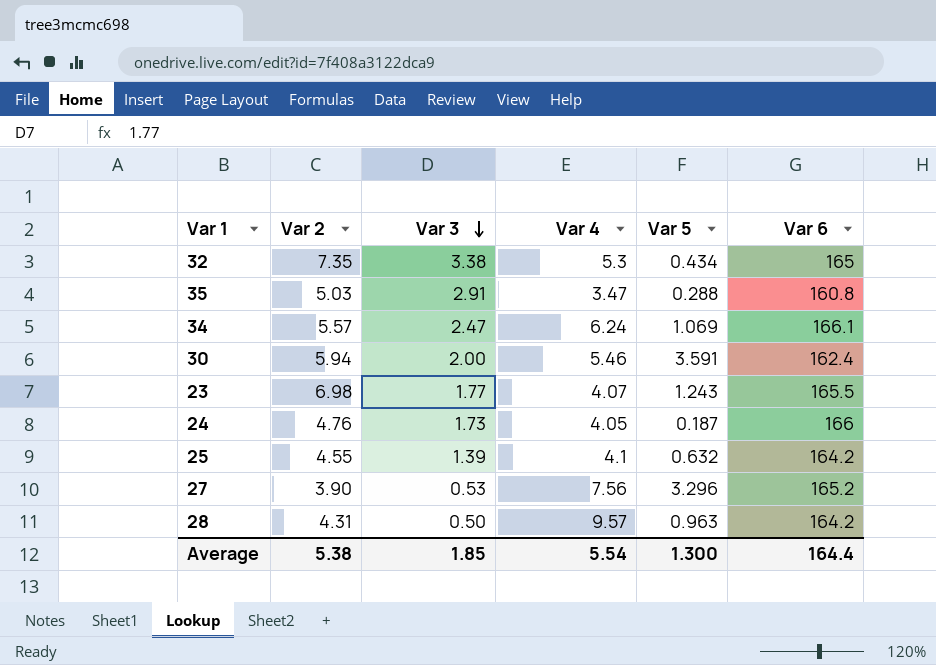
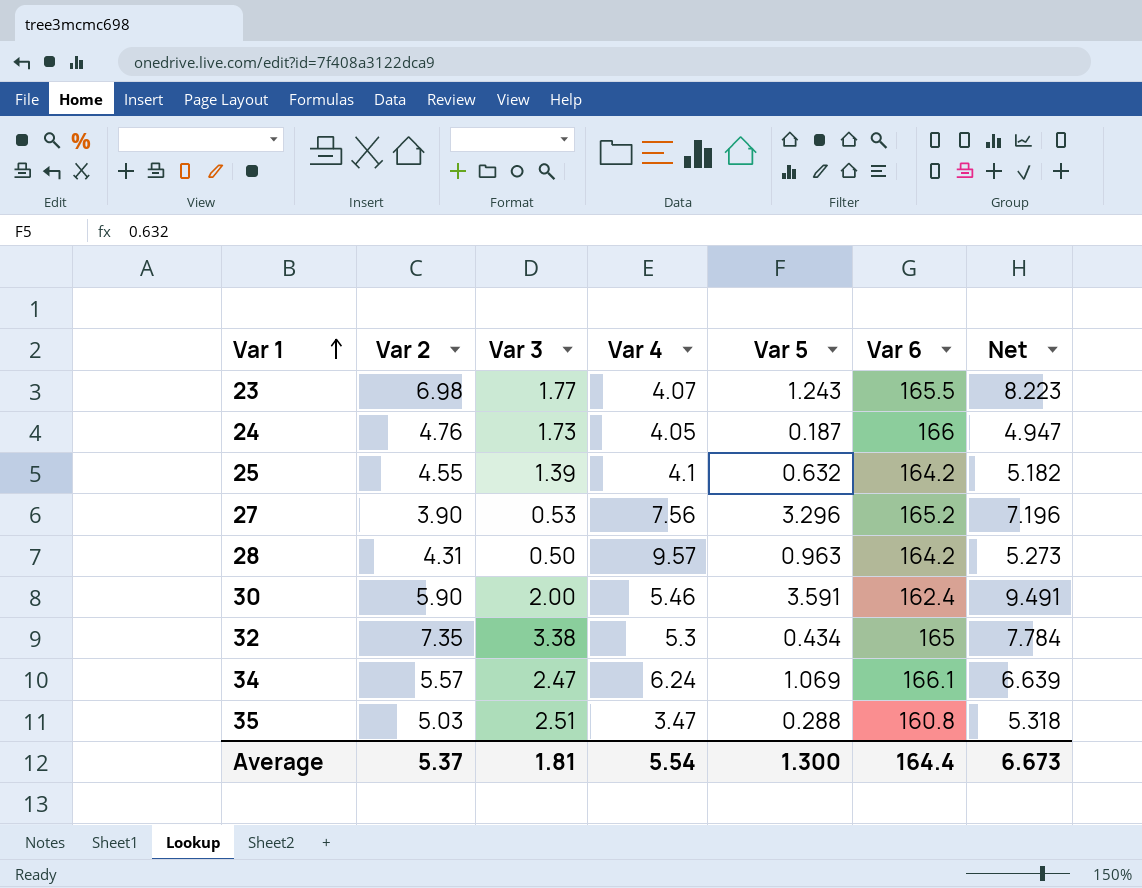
row order: Var 3 descending -> Var 1 ascending
column Net | formula: none -> [Var 2] + [Var 5]
30 | Var 2: 5.94 -> 5.90
35 | Var 3: 2.91 -> 2.51
Average | Var 2: 5.38 -> 5.37
Average | Var 3: 1.85 -> 1.81

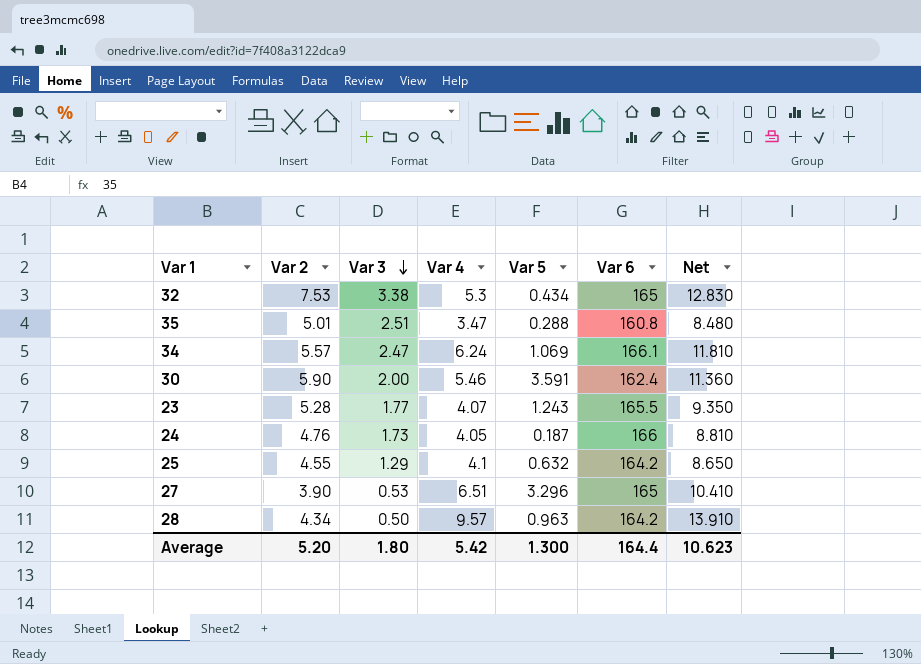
row order: Var 1 ascending -> Var 3 descending
column Net | formula: [Var 2] + [Var 5] -> [Var 2] + [Var 4]
32 | Var 2: 7.35 -> 7.53
35 | Var 2: 5.03 -> 5.01
23 | Var 2: 6.98 -> 5.28
25 | Var 3: 1.39 -> 1.29
27 | Var 4: 7.56 -> 6.51
27 | Var 6: 165.2 -> 165
28 | Var 2: 4.31 -> 4.34
Average | Var 2: 5.37 -> 5.20
Average | Var 3: 1.81 -> 1.80
Average | Var 4: 5.54 -> 5.42
Average | Net: 6.673 -> 10.623

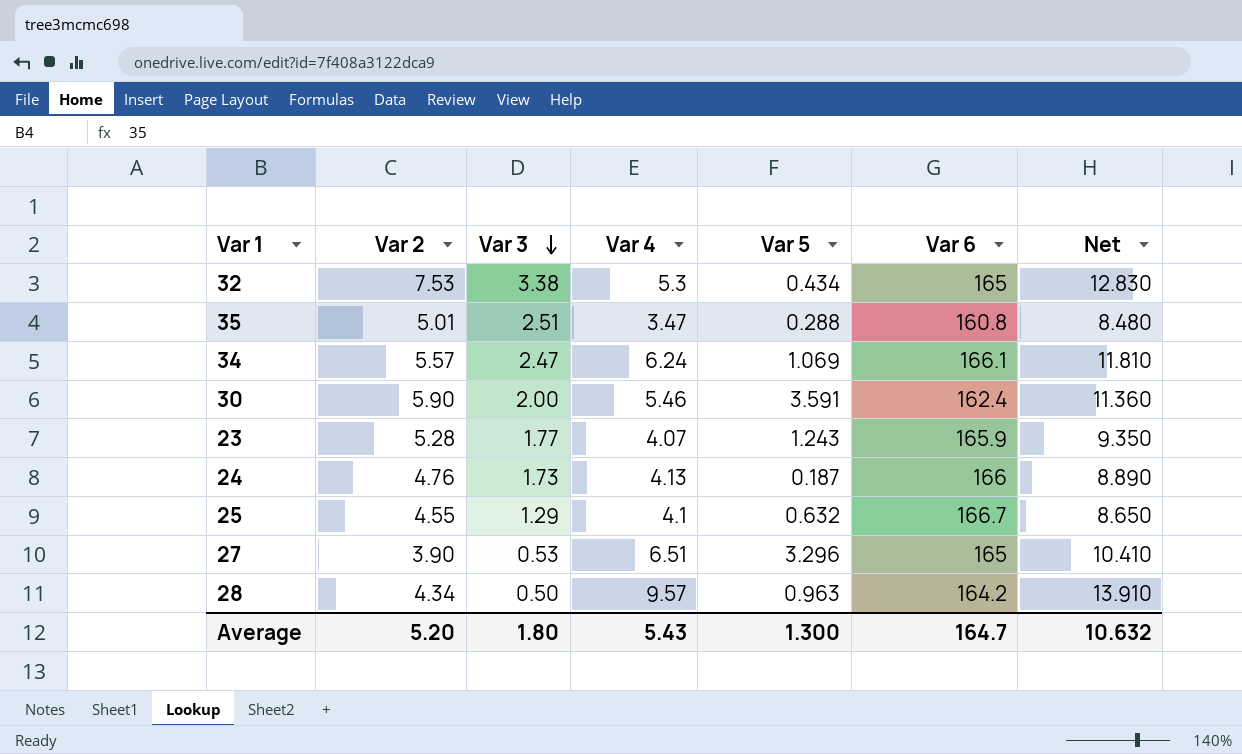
23 | Var 6: 165.5 -> 165.9
24 | Var 4: 4.05 -> 4.13
24 | Net: 8.810 -> 8.890
25 | Var 6: 164.2 -> 166.7
Average | Var 4: 5.42 -> 5.43
Average | Var 6: 164.4 -> 164.7
Average | Net: 10.623 -> 10.632

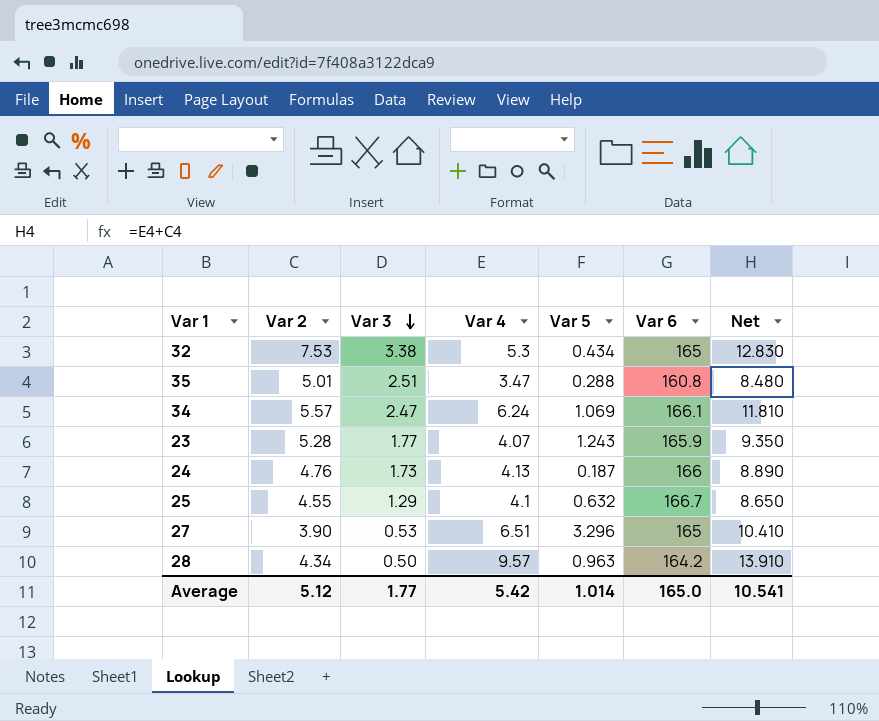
row 30: 5.90 | 2.00 | 5.46 | 3.591 | 162.4 | 11.360 -> none
Average | Var 2: 5.20 -> 5.12
Average | Var 3: 1.80 -> 1.77
Average | Var 4: 5.43 -> 5.42
Average | Var 5: 1.300 -> 1.014
Average | Var 6: 164.7 -> 165.0
Average | Net: 10.632 -> 10.541

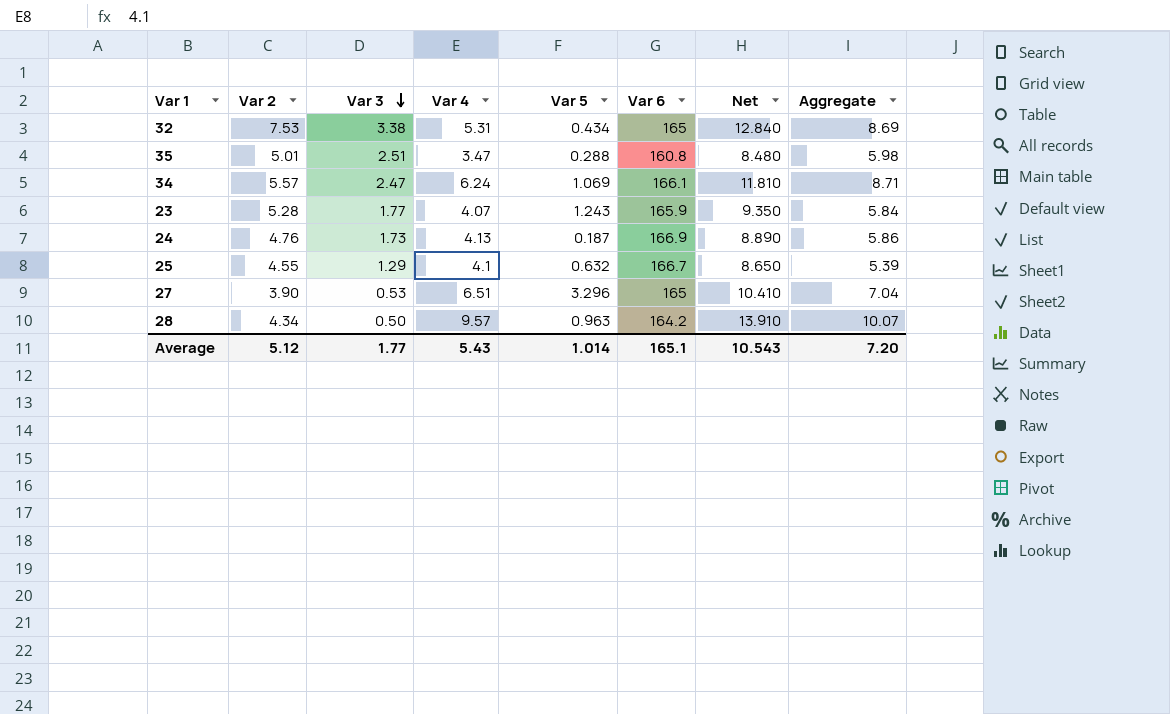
column Aggregate | formula: none -> [Var 3] + [Var 4]
32 | Var 4: 5.3 -> 5.31
32 | Net: 12.830 -> 12.840
24 | Var 6: 166 -> 166.9
Average | Var 4: 5.42 -> 5.43
Average | Var 6: 165.0 -> 165.1
Average | Net: 10.541 -> 10.543

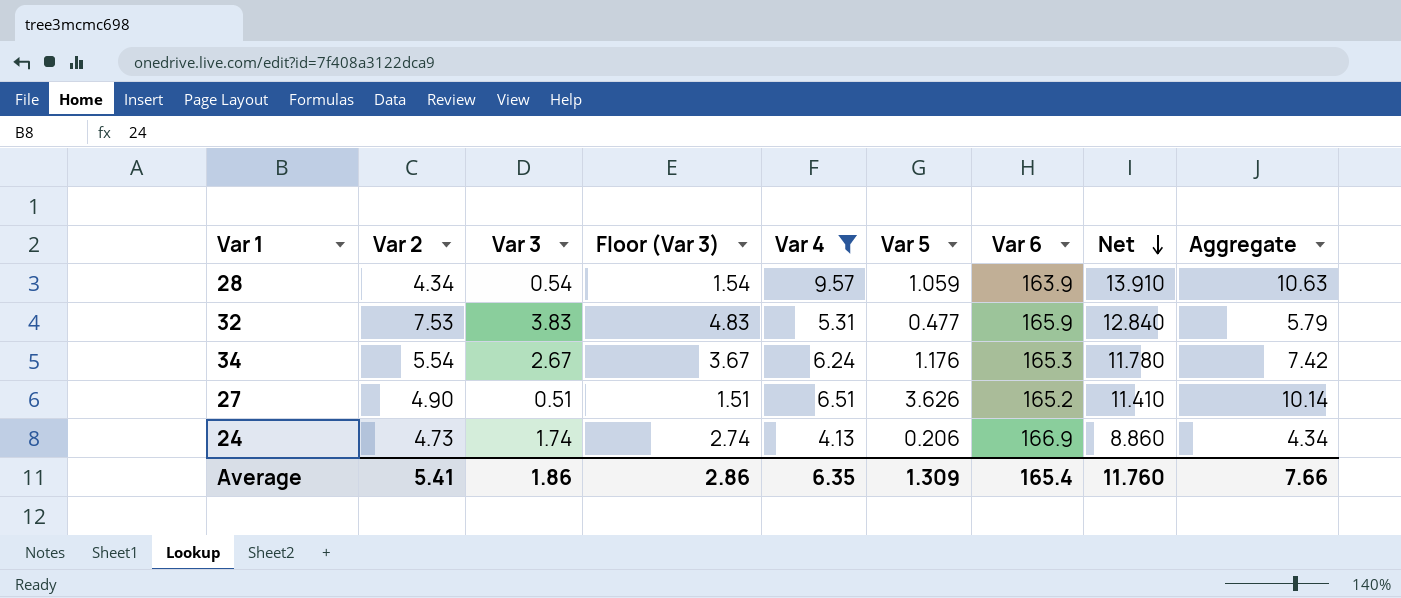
filter: none -> Var 4 >= 4.13
row order: Var 3 descending -> Net descending
column Floor (Var 3) | formula: none -> [Var 3] + 1
column Aggregate | formula: [Var 3] + [Var 4] -> [Var 4] + [Var 5]
28 | Var 3: 0.50 -> 0.54
28 | Var 5: 0.963 -> 1.059
28 | Var 6: 164.2 -> 163.9
32 | Var 3: 3.38 -> 3.83
32 | Var 5: 0.434 -> 0.477
32 | Var 6: 165 -> 165.9
34 | Var 2: 5.57 -> 5.54
34 | Var 3: 2.47 -> 2.67
34 | Var 5: 1.069 -> 1.176
34 | Var 6: 166.1 -> 165.3
34 | Net: 11.810 -> 11.780
27 | Var 2: 3.90 -> 4.90
27 | Var 3: 0.53 -> 0.51
27 | Var 5: 3.296 -> 3.626
27 | Var 6: 165 -> 165.2
27 | Net: 10.410 -> 11.410
24 | Var 2: 4.76 -> 4.73
24 | Var 3: 1.73 -> 1.74
24 | Var 5: 0.187 -> 0.206
24 | Net: 8.890 -> 8.860
Average | Var 2: 5.12 -> 5.41
Average | Var 3: 1.77 -> 1.86
Average | Var 4: 5.43 -> 6.35
Average | Var 5: 1.014 -> 1.309
Average | Var 6: 165.1 -> 165.4
Average | Net: 10.543 -> 11.760
Average | Aggregate: 7.20 -> 7.66

